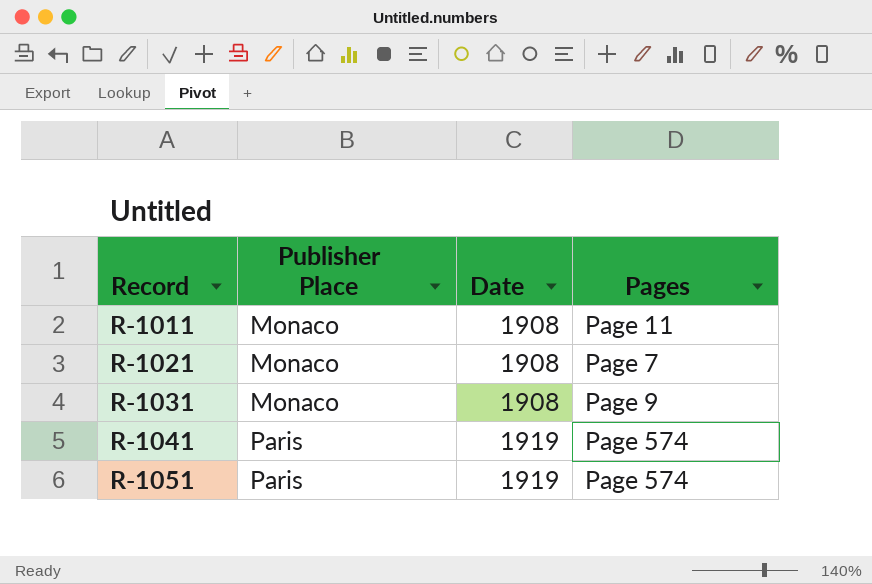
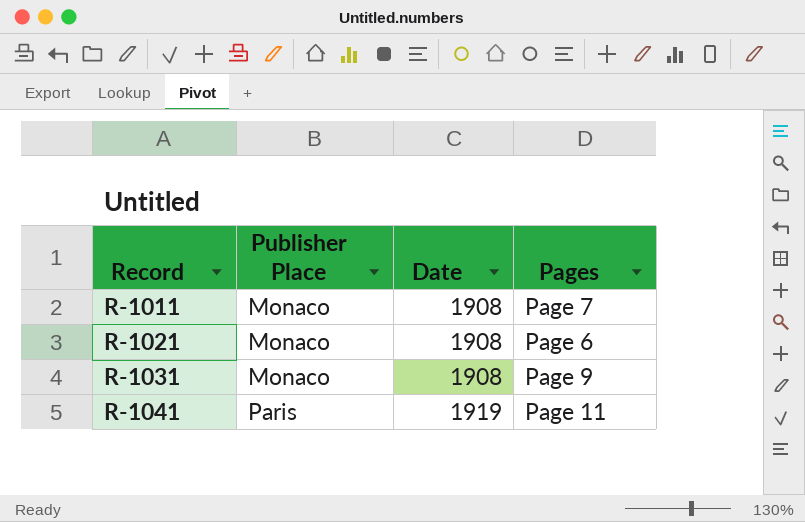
row R-1051: Paris | 1919 | Page 574 -> none
R-1011 | Pages: Page 11 -> Page 7
R-1021 | Pages: Page 7 -> Page 6
R-1041 | Pages: Page 574 -> Page 11

